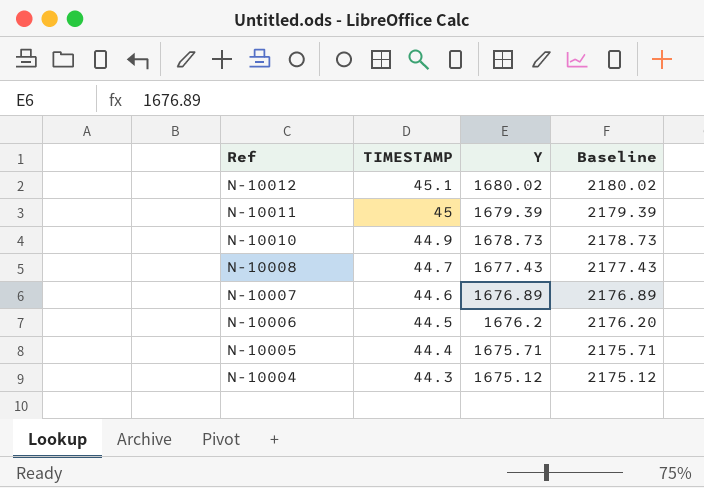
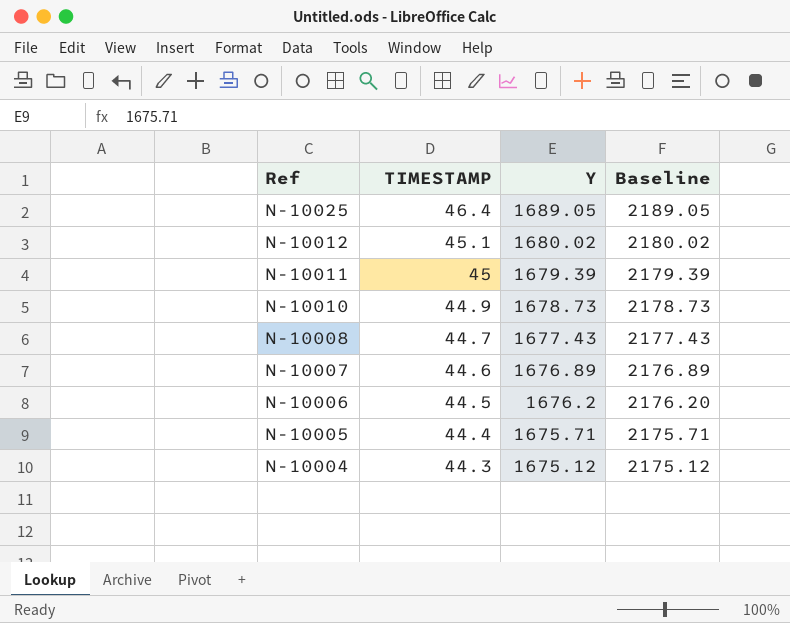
row N-10025: none -> 46.4 | 1689.05 | 2189.05

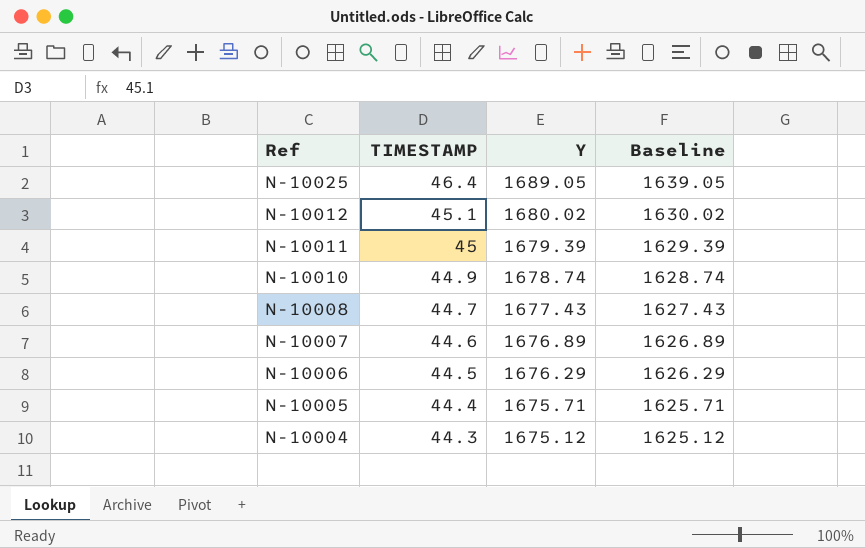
column Baseline | formula: [Y] + 500 -> [Y] - 50
N-10010 | Y: 1678.73 -> 1678.74
N-10006 | Y: 1676.2 -> 1676.29

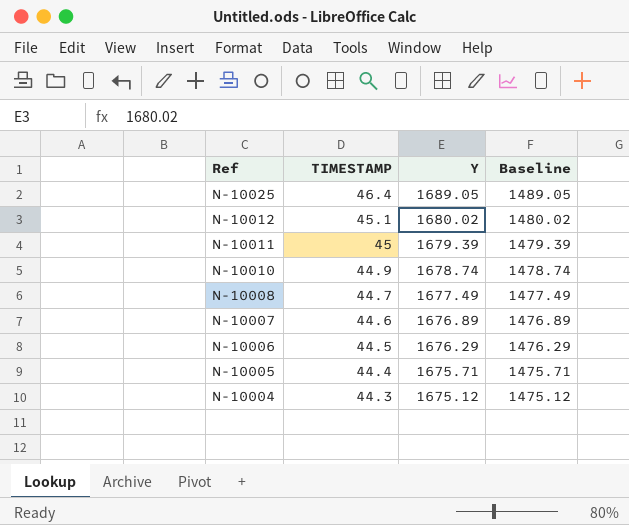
column Baseline | formula: [Y] - 50 -> [Y] - 200
N-10008 | Y: 1677.43 -> 1677.49

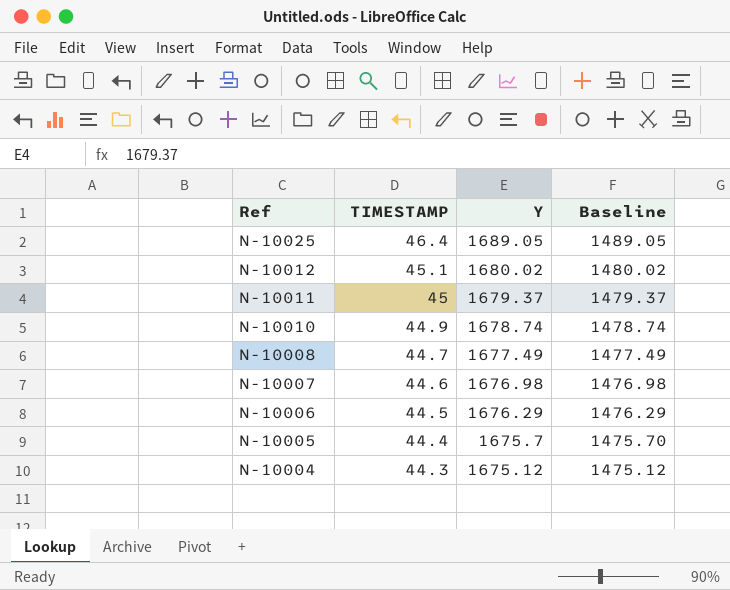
N-10011 | Y: 1679.39 -> 1679.37
N-10011 | Baseline: 1479.39 -> 1479.37
N-10007 | Y: 1676.89 -> 1676.98
N-10007 | Baseline: 1476.89 -> 1476.98
N-10005 | Y: 1675.71 -> 1675.7
N-10005 | Baseline: 1475.71 -> 1475.70

